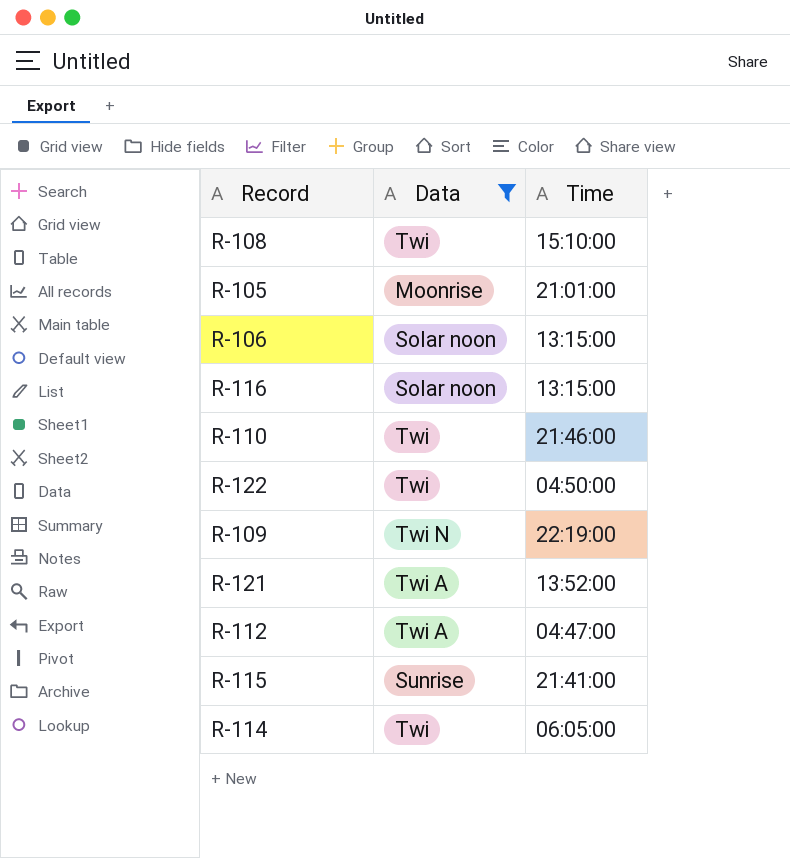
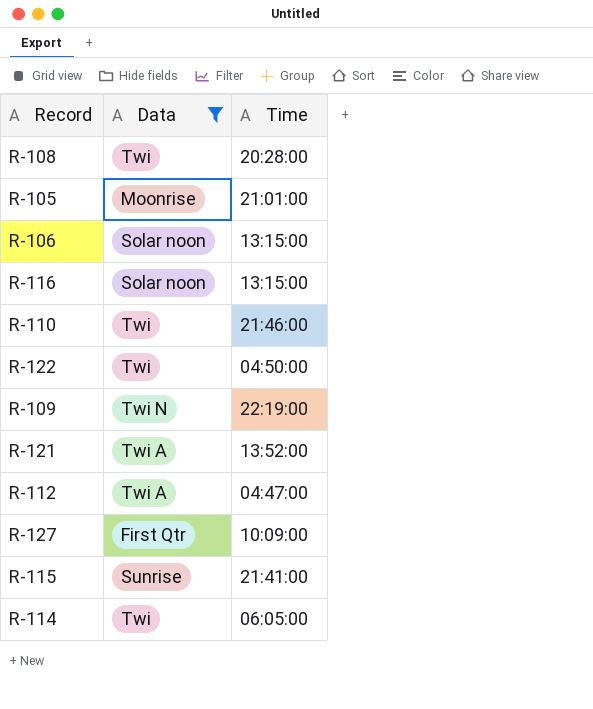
R-108 | Time: 15:10:00 -> 20:28:00
row R-127: none -> First Qtr | 10:09:00

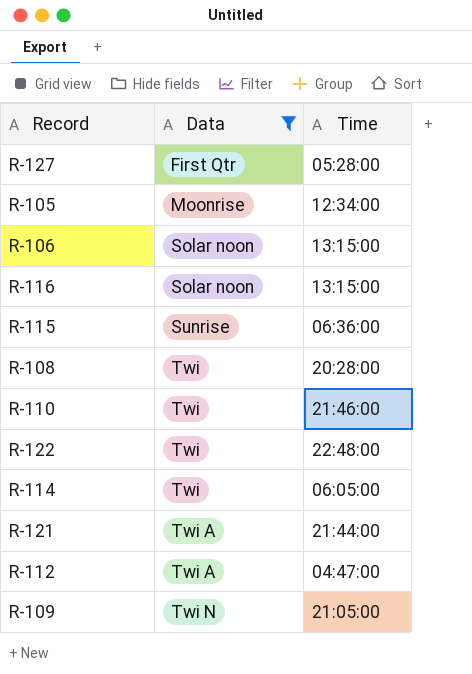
row order: none -> Data ascending
R-127 | Time: 10:09:00 -> 05:28:00
R-105 | Time: 21:01:00 -> 12:34:00
R-115 | Time: 21:41:00 -> 06:36:00
R-122 | Time: 04:50:00 -> 22:48:00
R-121 | Time: 13:52:00 -> 21:44:00
R-109 | Time: 22:19:00 -> 21:05:00

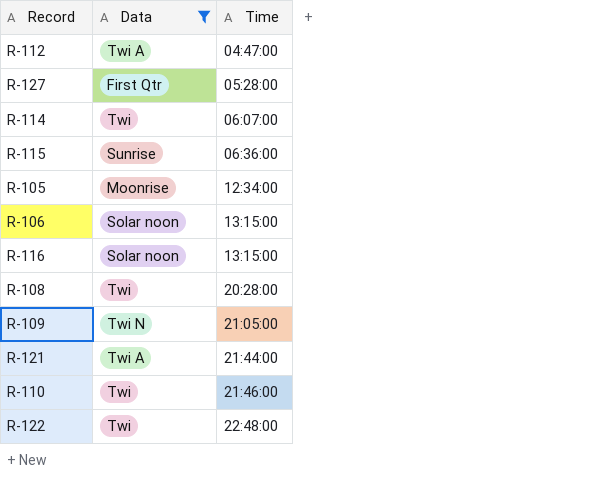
row order: Data ascending -> Time ascending
R-114 | Time: 06:05:00 -> 06:07:00

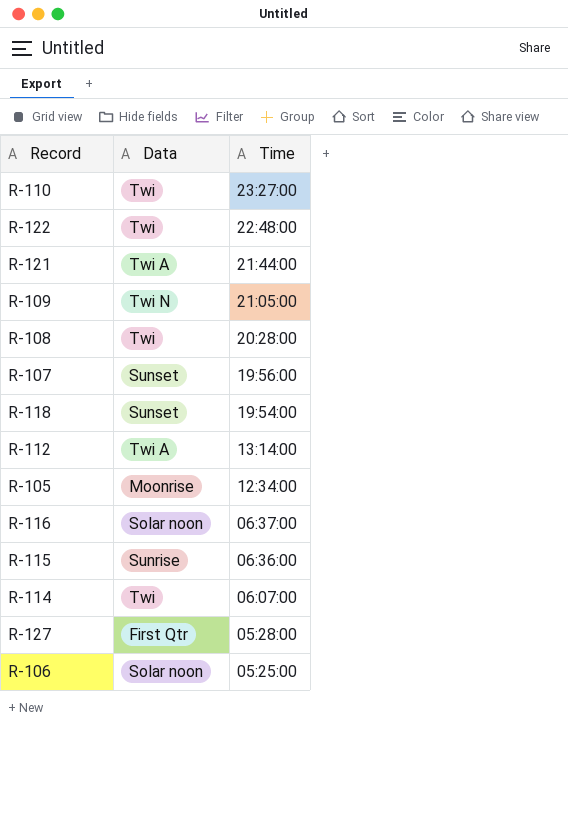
filter: Data != Sunset -> none
row order: Time ascending -> Time descending
R-110 | Time: 21:46:00 -> 23:27:00
R-112 | Time: 04:47:00 -> 13:14:00
R-116 | Time: 13:15:00 -> 06:37:00
R-106 | Time: 13:15:00 -> 05:25:00

